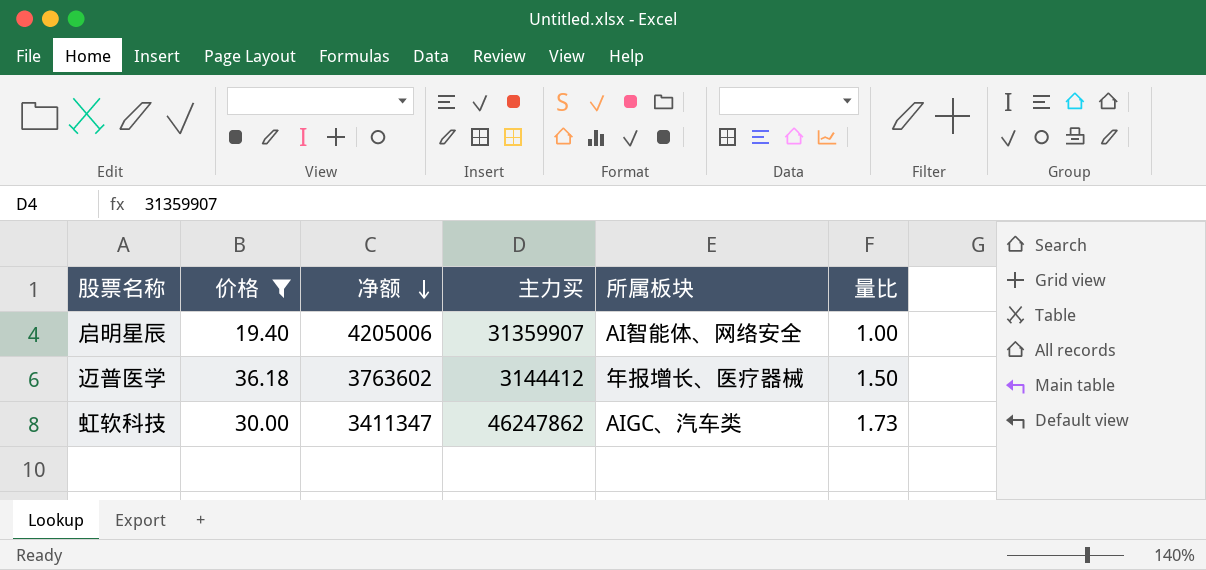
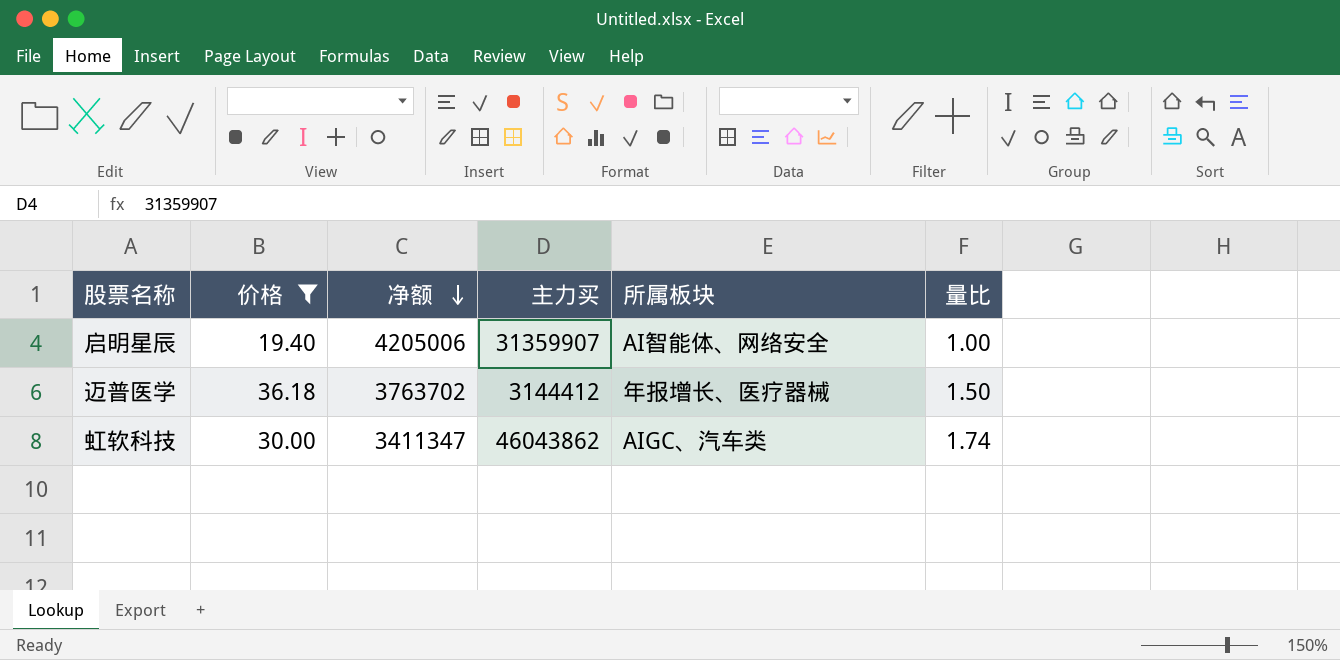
迈普医学 | 净额: 3763602 -> 3763702
虹软科技 | 主力买: 46247862 -> 46043862
虹软科技 | 量比: 1.73 -> 1.74

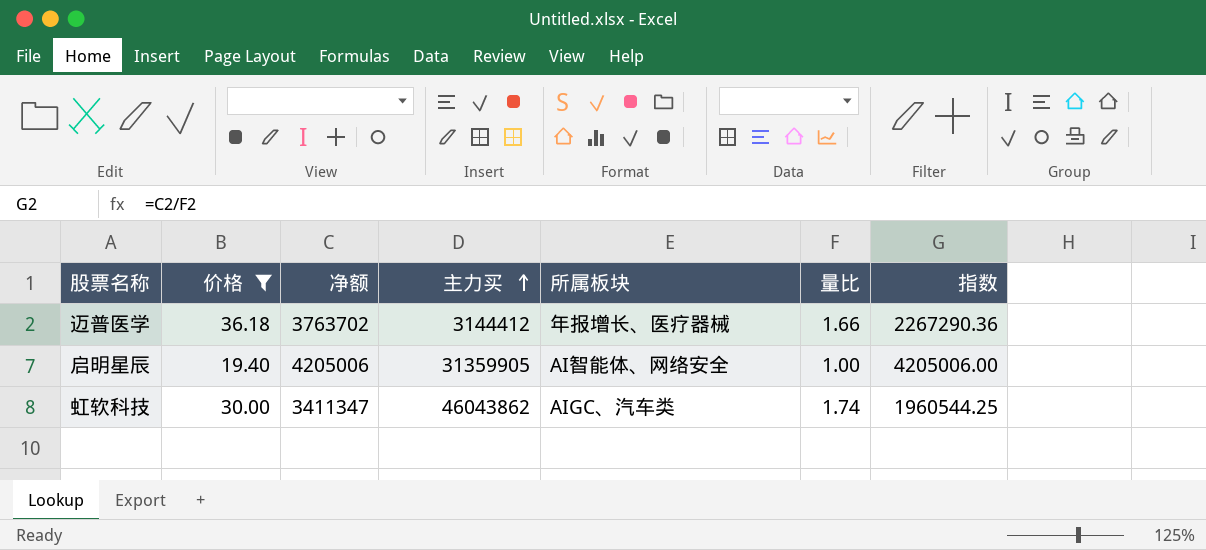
row order: 净额 descending -> 主力买 ascending
column 指数 | formula: none -> [净额] / [量比]
迈普医学 | 量比: 1.50 -> 1.66
启明星辰 | 主力买: 31359907 -> 31359905

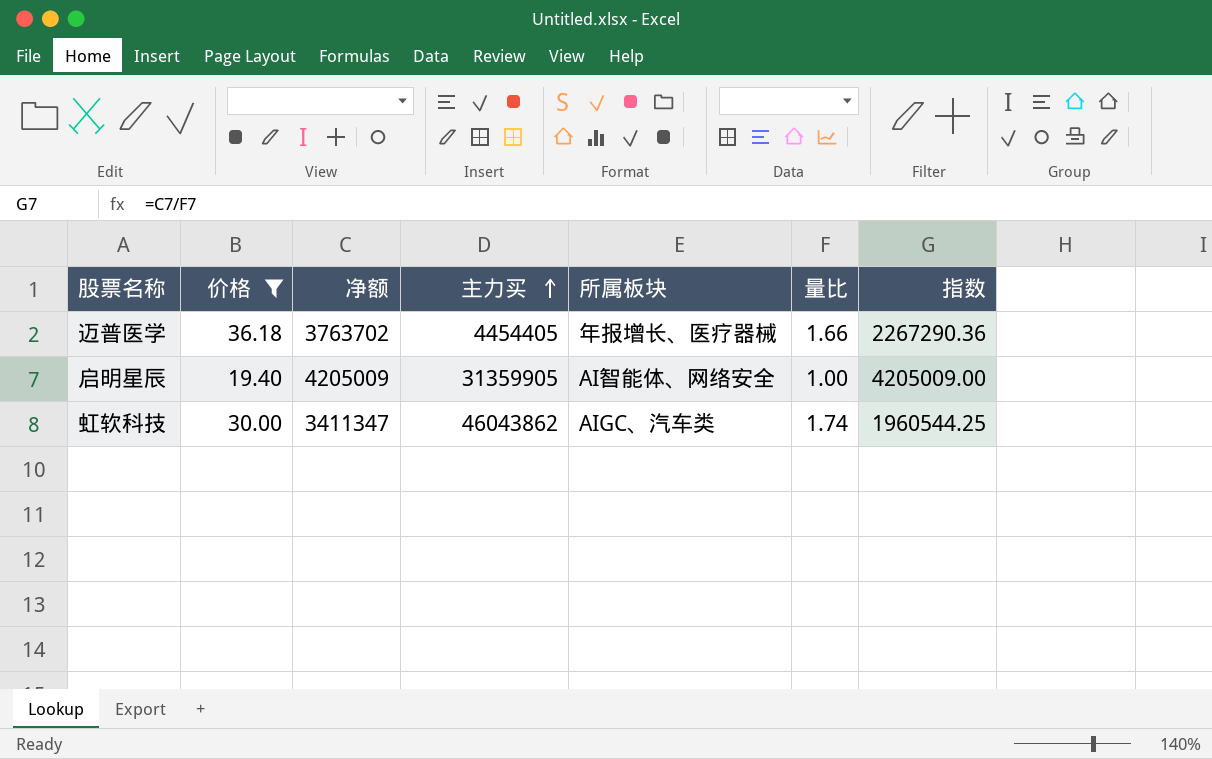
迈普医学 | 主力买: 3144412 -> 4454405
启明星辰 | 净额: 4205006 -> 4205009
启明星辰 | 指数: 4205006.00 -> 4205009.00

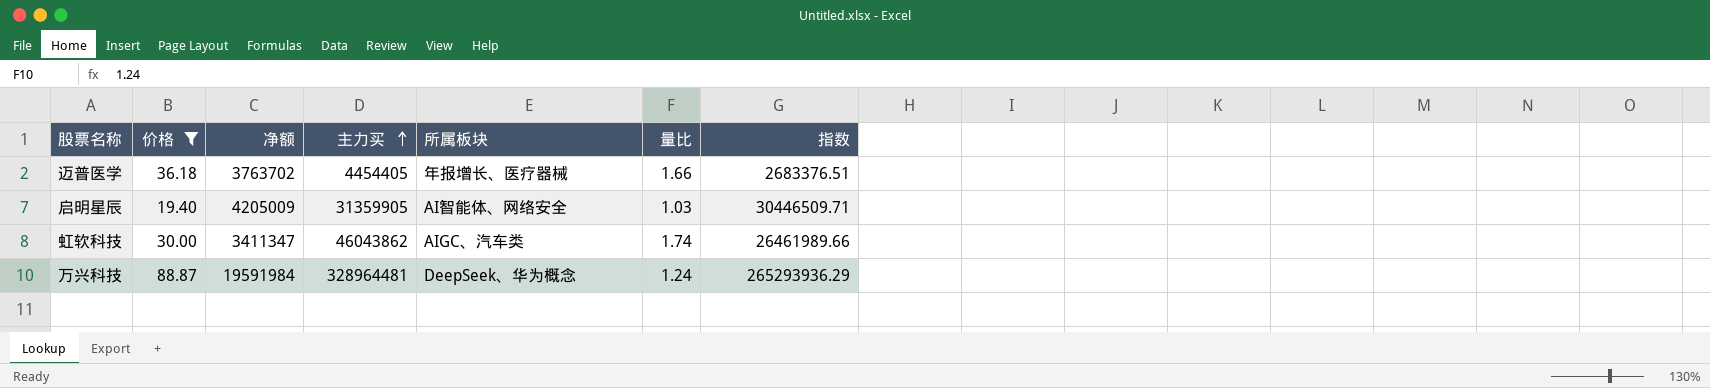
column 指数 | formula: [净额] / [量比] -> [主力买] / [量比]
启明星辰 | 量比: 1.00 -> 1.03
row 万兴科技: none -> 88.87 | 19591984 | 328964481 | DeepSeek、华为概念 | 1.24 | 265293936.29

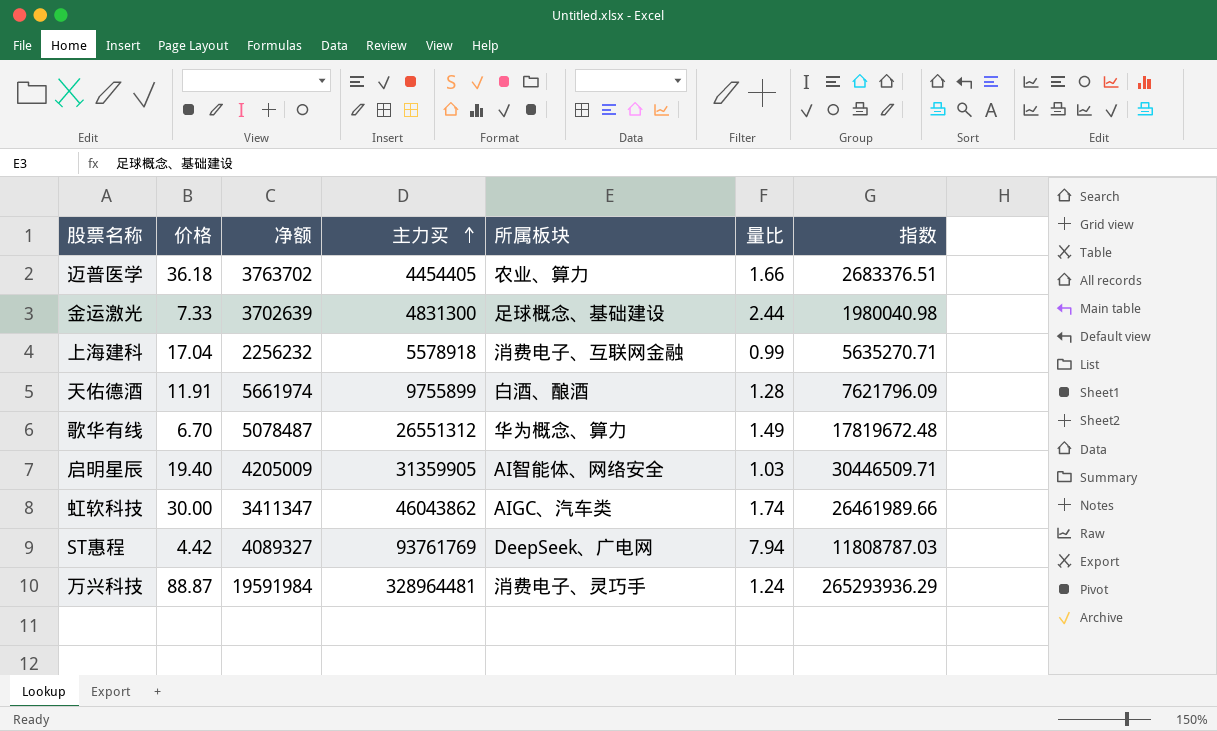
filter: 价格 >= 19.40 -> none
迈普医学 | 所属板块: 年报增长、医疗器械 -> 农业、算力
万兴科技 | 所属板块: DeepSeek、华为概念 -> 消费电子、灵巧手

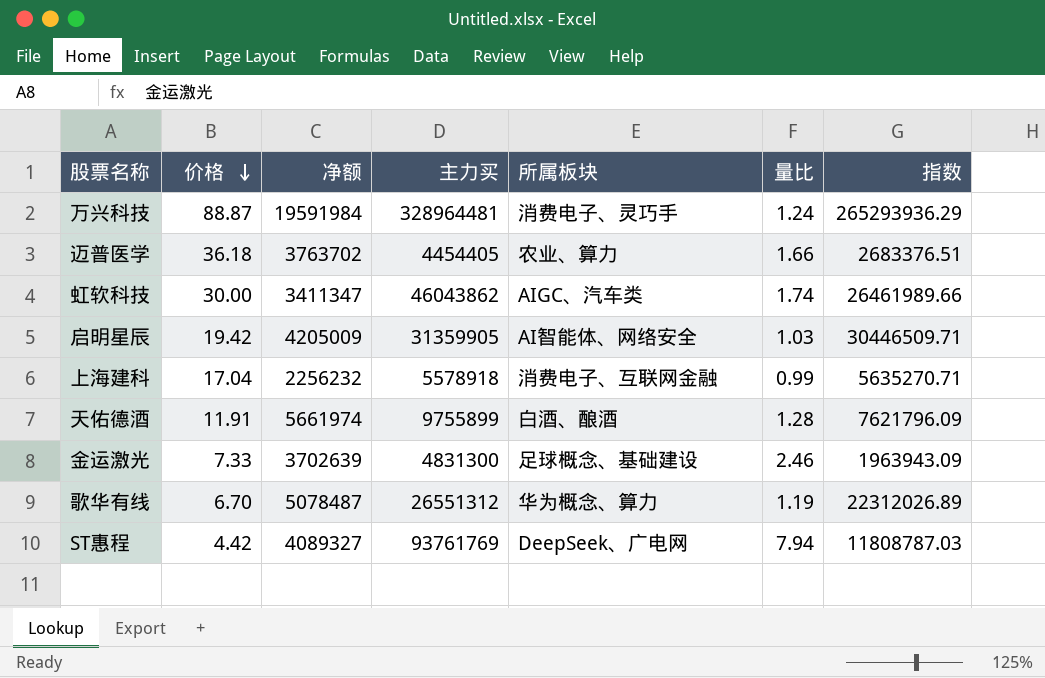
row order: 主力买 ascending -> 价格 descending
启明星辰 | 价格: 19.40 -> 19.42
金运激光 | 量比: 2.44 -> 2.46
金运激光 | 指数: 1980040.98 -> 1963943.09
歌华有线 | 量比: 1.49 -> 1.19
歌华有线 | 指数: 17819672.48 -> 22312026.89

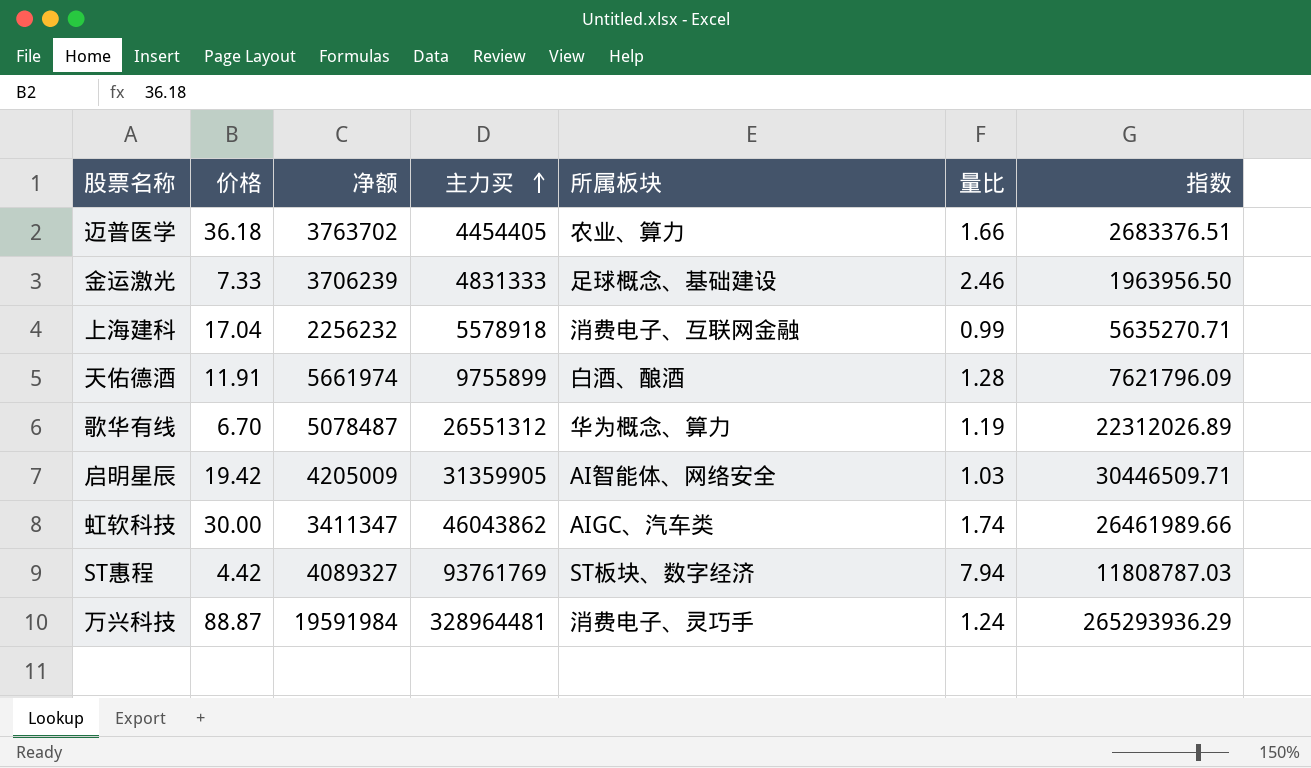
row order: 价格 descending -> 主力买 ascending
金运激光 | 净额: 3702639 -> 3706239
金运激光 | 主力买: 4831300 -> 4831333
金运激光 | 指数: 1963943.09 -> 1963956.50
ST惠程 | 所属板块: DeepSeek、广电网 -> ST板块、数字经济

